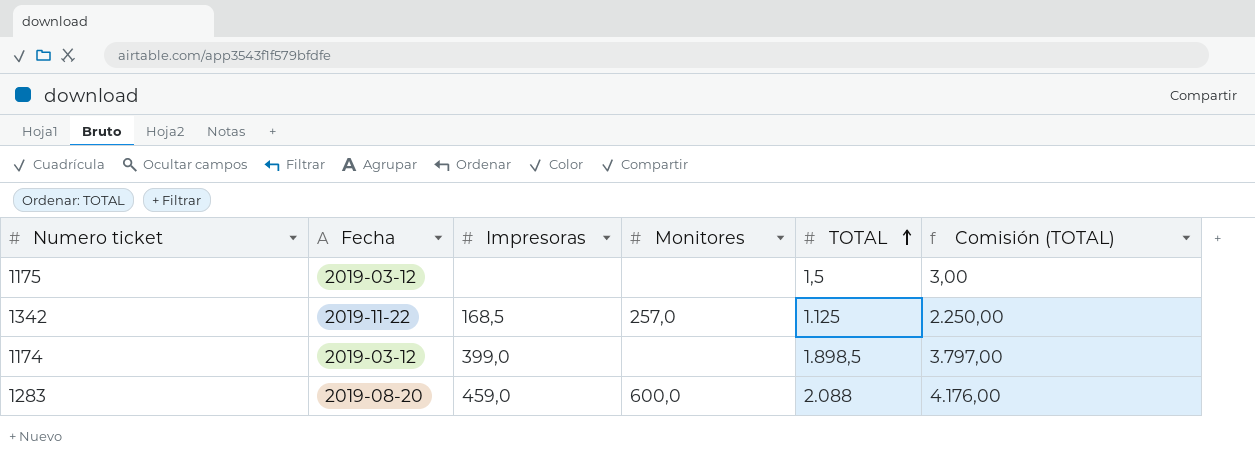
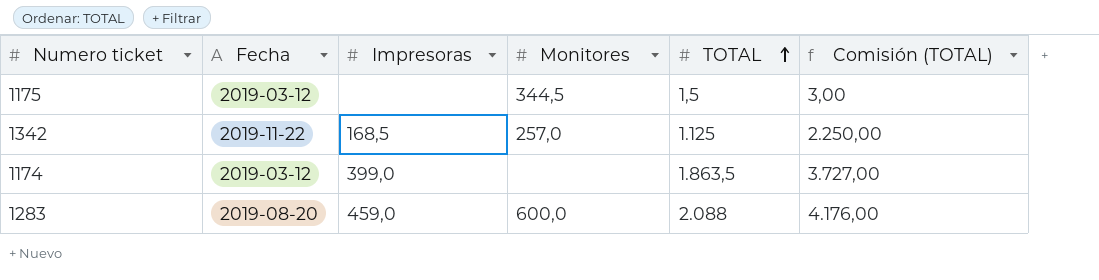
1175 | Monitores: none -> 344,5
1174 | TOTAL: 1.898,5 -> 1.863,5
1174 | Comisión (TOTAL): 3.797,00 -> 3.727,00

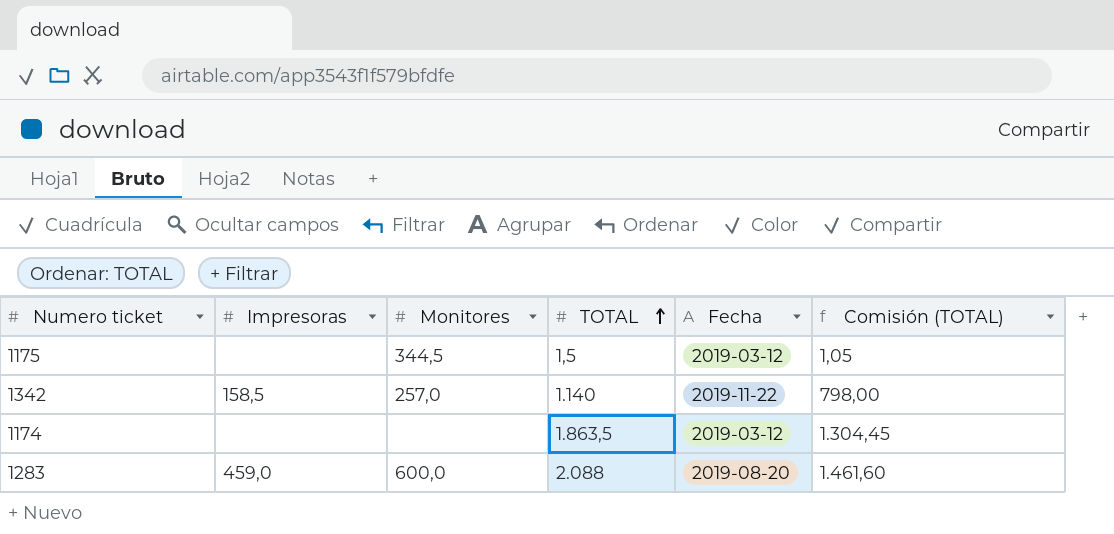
column Fecha | position: 2 -> 5
column Comisión (TOTAL) | formula: [TOTAL] * 2 -> [TOTAL] * 0,7
1342 | Impresoras: 168,5 -> 158,5
1342 | TOTAL: 1.125 -> 1.140
1174 | Impresoras: 399,0 -> none

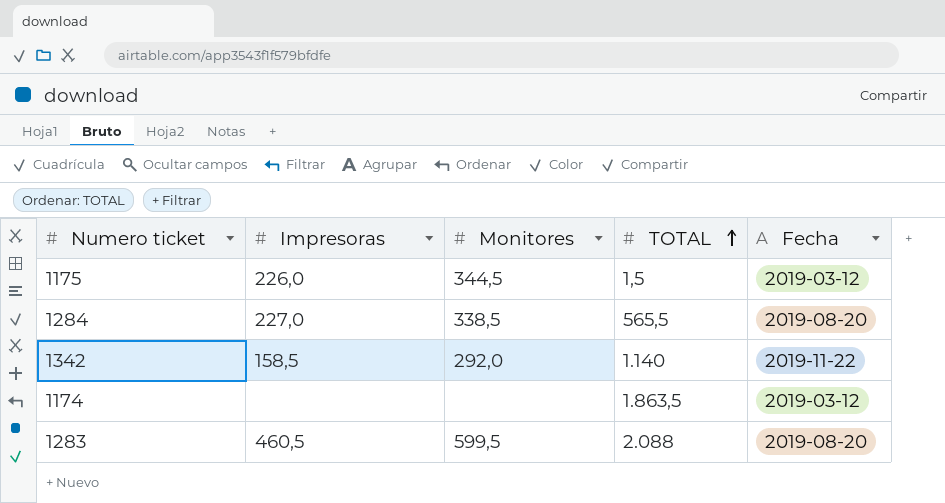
column Comisión (TOTAL) | formula: [TOTAL] * 0,7 -> none
1175 | Impresoras: none -> 226,0
row 1284: none -> 227,0 | 338,5 | 565,5 | 2019-08-20
1342 | Monitores: 257,0 -> 292,0
1283 | Impresoras: 459,0 -> 460,5
1283 | Monitores: 600,0 -> 599,5

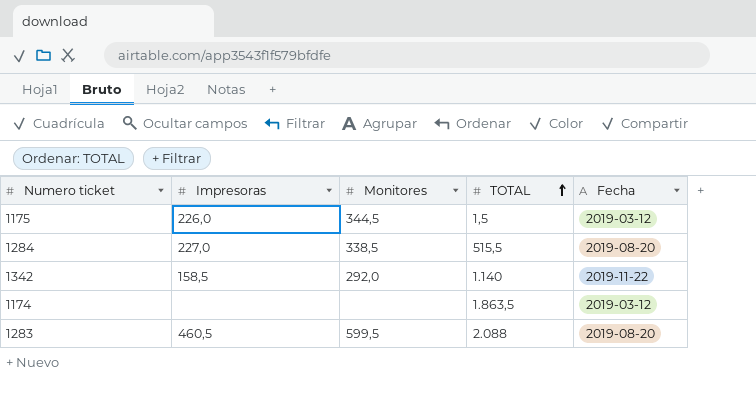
1284 | TOTAL: 565,5 -> 515,5

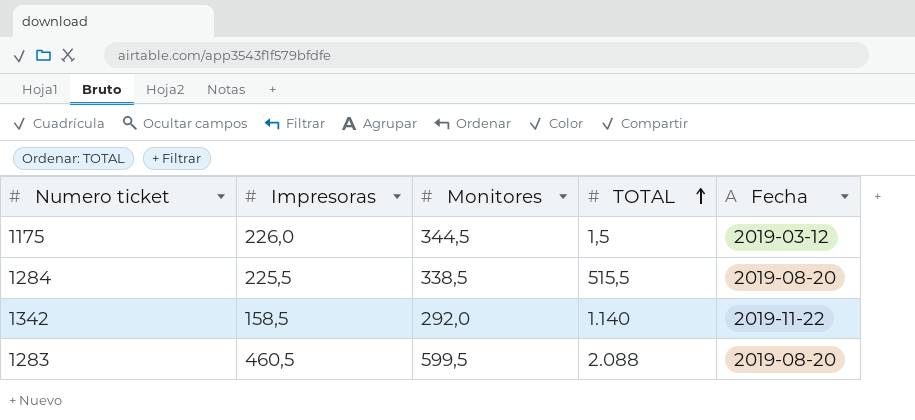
row 1174: none | none | 1.863,5 | 2019-03-12 -> none
1284 | Impresoras: 227,0 -> 225,5

